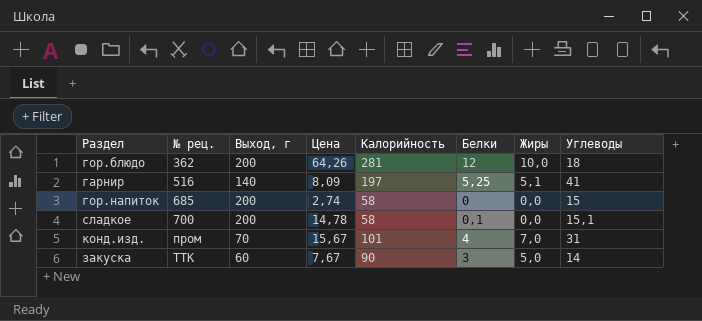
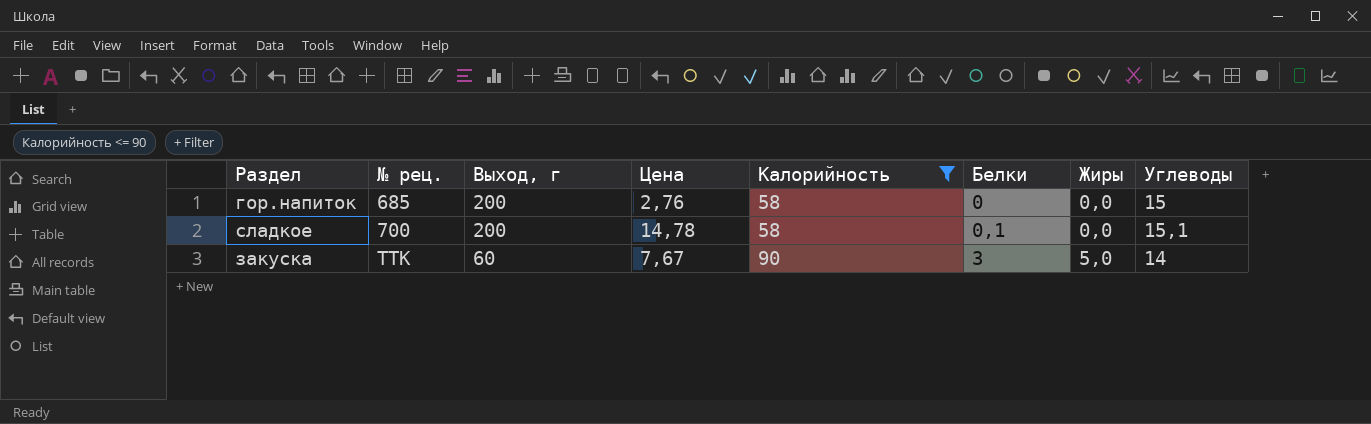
filter: none -> Калорийность <= 90
гор.напиток | Цена: 2,74 -> 2,76

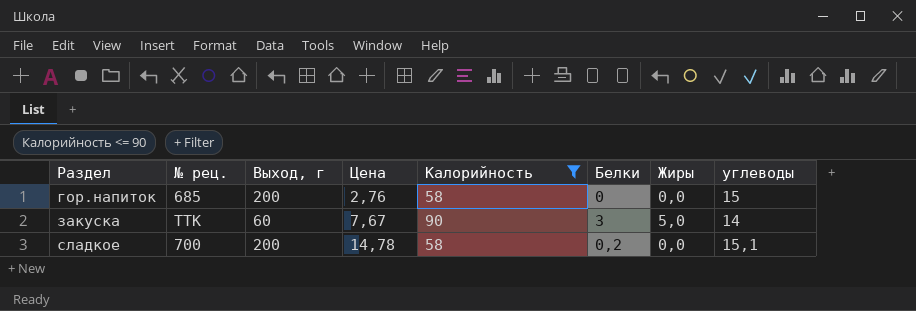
row order: № рец. ascending -> Раздел ascending
column name: Углеводы -> углеводы
сладкое | Белки: 0,1 -> 0,2

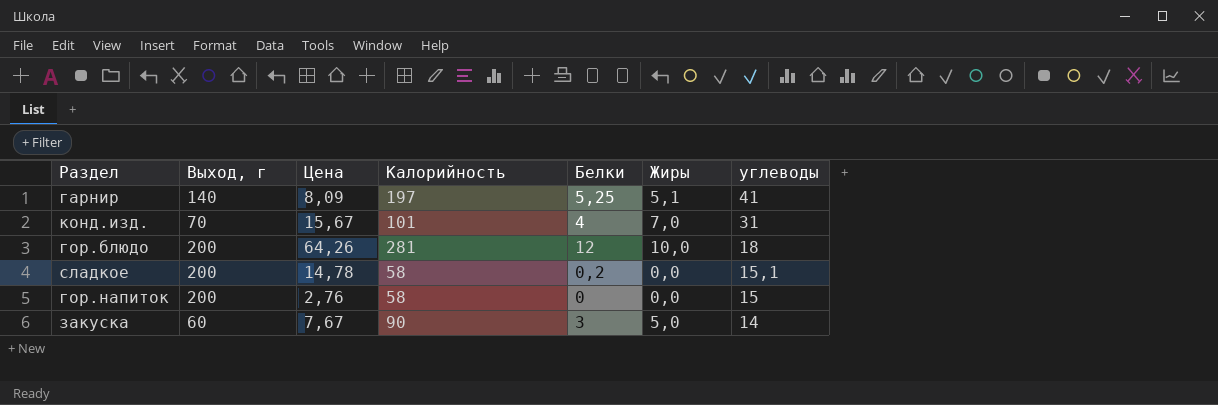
filter: Калорийность <= 90 -> none
row order: Раздел ascending -> углеводы descending
column № рец. | position: 2 -> none

